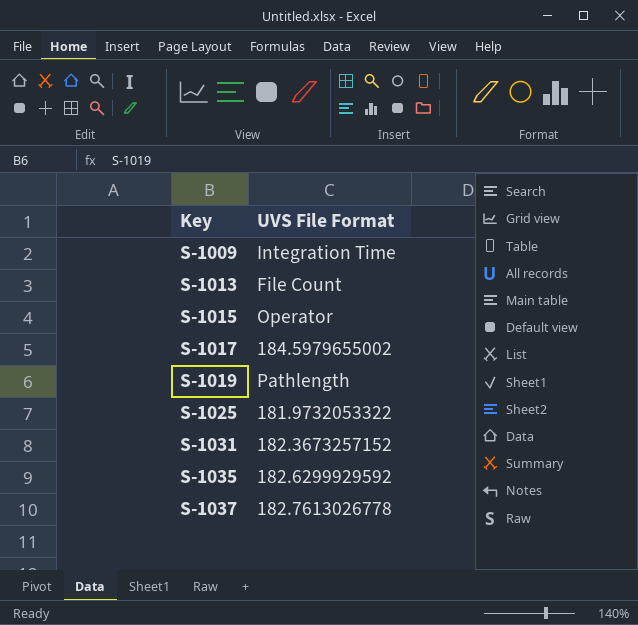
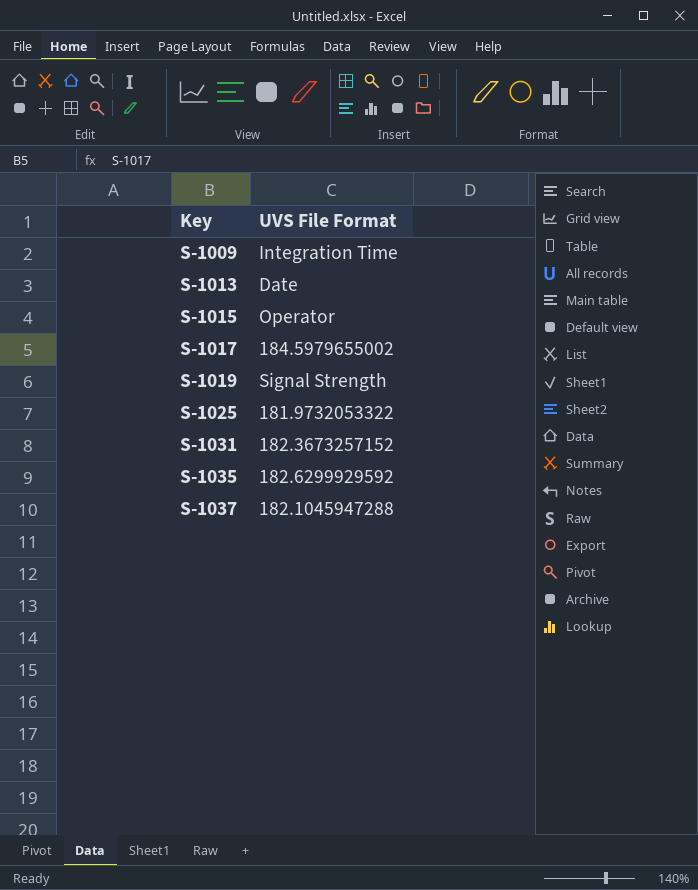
S-1013 | UVS File Format: File Count -> Date
S-1019 | UVS File Format: Pathlength -> Signal Strength
S-1037 | UVS File Format: 182.7613026778 -> 182.1045947288

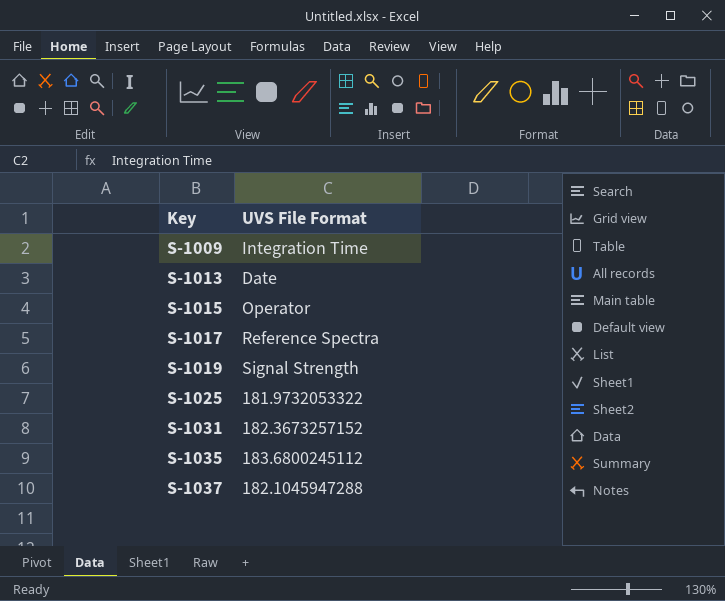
S-1017 | UVS File Format: 184.5979655002 -> Reference Spectra
S-1035 | UVS File Format: 182.6299929592 -> 183.6800245112

